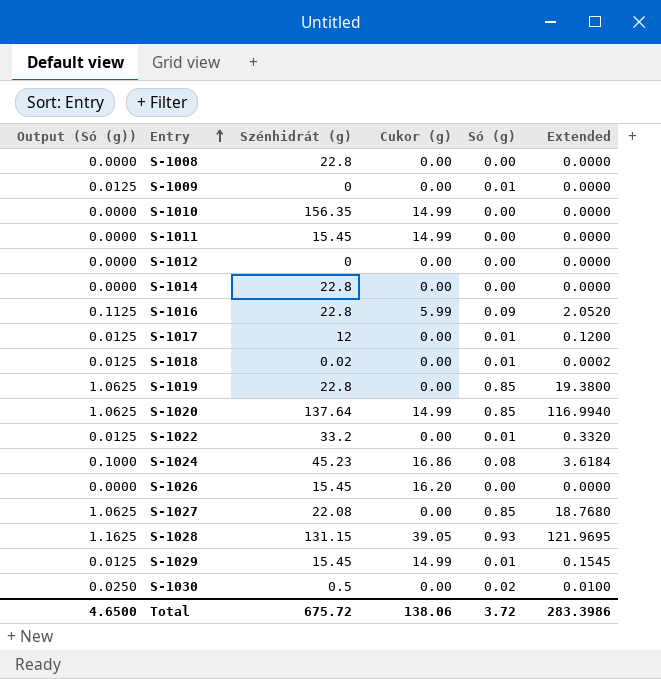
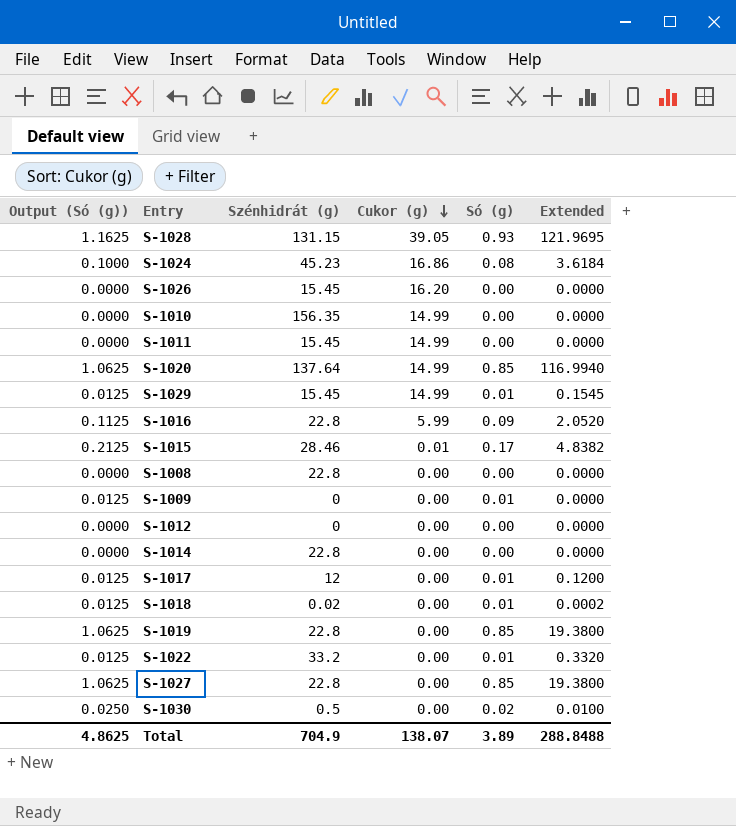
row order: Entry ascending -> Cukor (g) descending
row S-1015: none -> 0.2125 | 28.46 | 0.01 | 0.17 | 4.8382
S-1027 | Szénhidrát (g): 22.08 -> 22.8
S-1027 | Extended: 18.7680 -> 19.3800
Total | Output (Só (g)): 4.6500 -> 4.8625
Total | Szénhidrát (g): 675.72 -> 704.9
Total | Cukor (g): 138.06 -> 138.07
Total | Só (g): 3.72 -> 3.89
Total | Extended: 283.3986 -> 288.8488

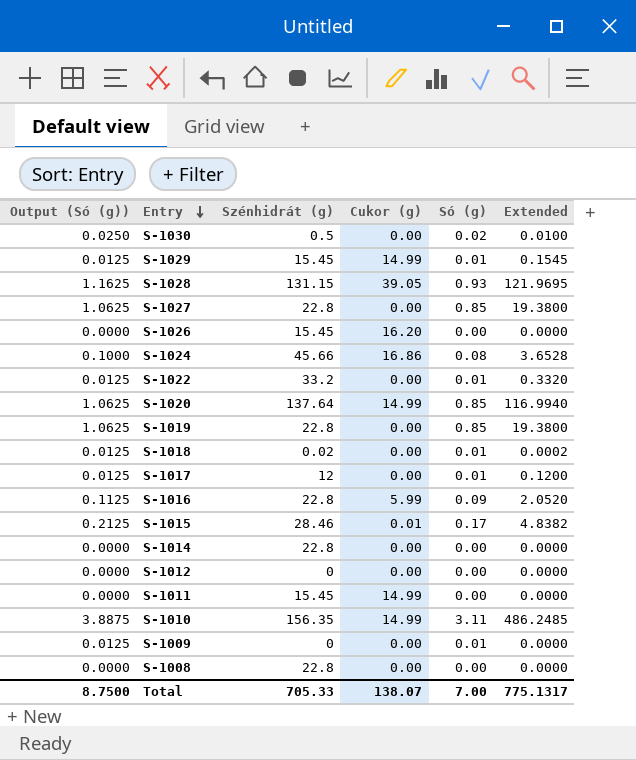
row order: Cukor (g) descending -> Entry descending
S-1024 | Szénhidrát (g): 45.23 -> 45.66
S-1024 | Extended: 3.6184 -> 3.6528
S-1010 | Output (Só (g)): 0.0000 -> 3.8875
S-1010 | Só (g): 0.00 -> 3.11
S-1010 | Extended: 0.0000 -> 486.2485
Total | Output (Só (g)): 4.8625 -> 8.7500
Total | Szénhidrát (g): 704.9 -> 705.33
Total | Só (g): 3.89 -> 7.00
Total | Extended: 288.8488 -> 775.1317

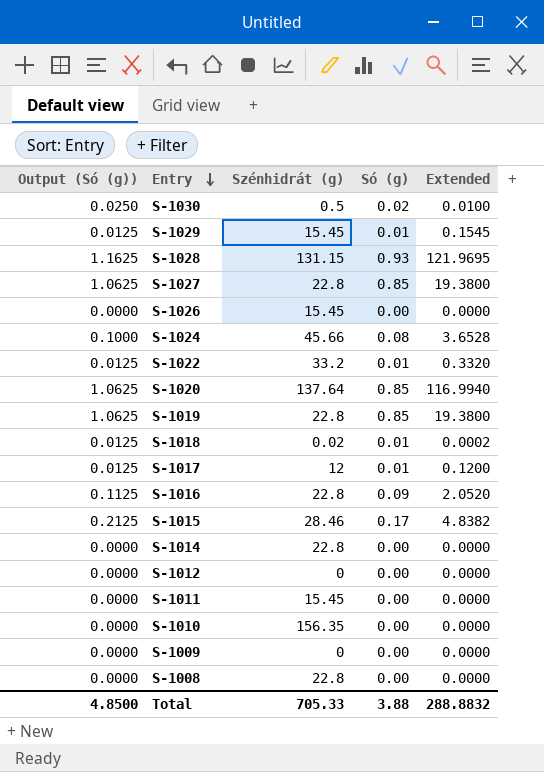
column Cukor (g) | position: 4 -> none
S-1010 | Output (Só (g)): 3.8875 -> 0.0000
S-1010 | Só (g): 3.11 -> 0.00
S-1010 | Extended: 486.2485 -> 0.0000
S-1009 | Output (Só (g)): 0.0125 -> 0.0000
S-1009 | Só (g): 0.01 -> 0.00
Total | Output (Só (g)): 8.7500 -> 4.8500
Total | Só (g): 7.00 -> 3.88
Total | Extended: 775.1317 -> 288.8832

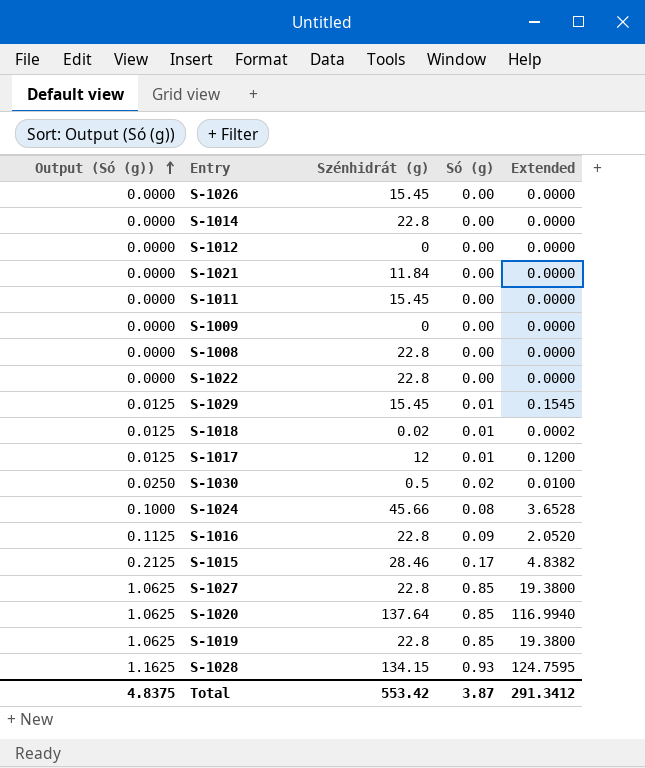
row order: Entry descending -> Output (Só (g)) ascending
row S-1010: 0.0000 | 156.35 | 0.00 | 0.0000 -> none
row S-1021: none -> 0.0000 | 11.84 | 0.00 | 0.0000
S-1022 | Output (Só (g)): 0.0125 -> 0.0000
S-1022 | Szénhidrát (g): 33.2 -> 22.8
S-1022 | Só (g): 0.01 -> 0.00
S-1022 | Extended: 0.3320 -> 0.0000
S-1028 | Szénhidrát (g): 131.15 -> 134.15
S-1028 | Extended: 121.9695 -> 124.7595
Total | Output (Só (g)): 4.8500 -> 4.8375
Total | Szénhidrát (g): 705.33 -> 553.42
Total | Só (g): 3.88 -> 3.87
Total | Extended: 288.8832 -> 291.3412

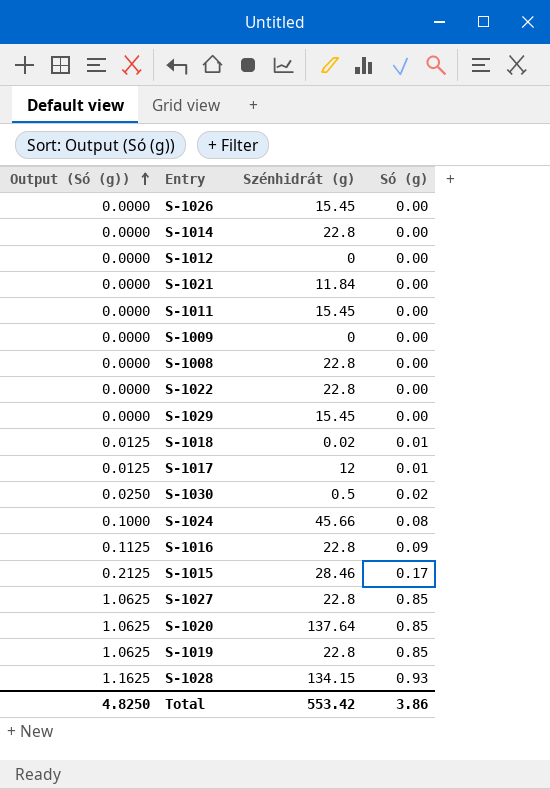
column Extended | formula: [Szénhidrát (g)] * [Só (g)] -> none
S-1029 | Output (Só (g)): 0.0125 -> 0.0000
S-1029 | Só (g): 0.01 -> 0.00
Total | Output (Só (g)): 4.8375 -> 4.8250
Total | Só (g): 3.87 -> 3.86

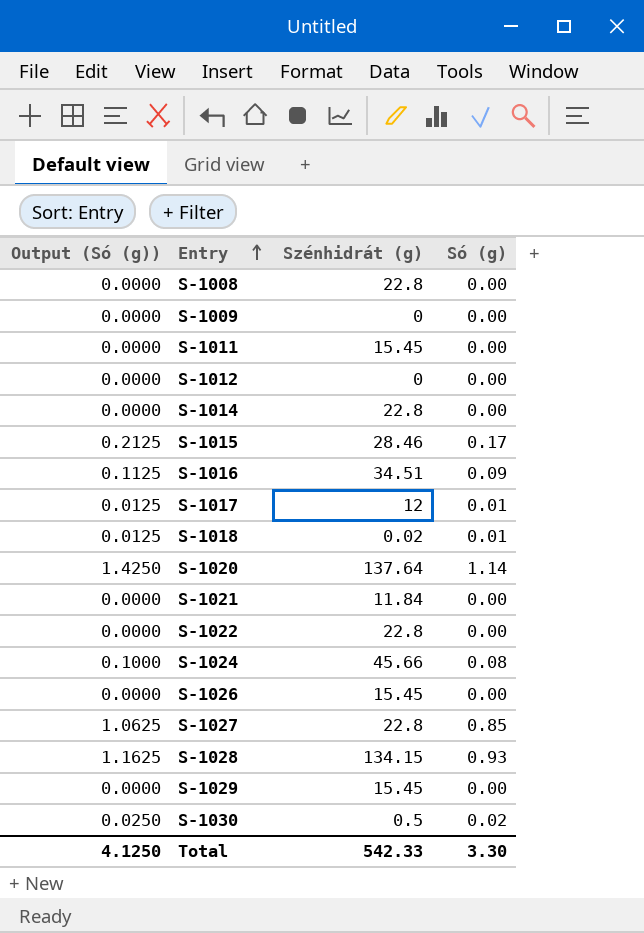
row order: Output (Só (g)) ascending -> Entry ascending
row S-1019: 1.0625 | 22.8 | 0.85 -> none
S-1016 | Szénhidrát (g): 22.8 -> 34.51
S-1020 | Output (Só (g)): 1.0625 -> 1.4250
S-1020 | Só (g): 0.85 -> 1.14
Total | Output (Só (g)): 4.8250 -> 4.1250
Total | Szénhidrát (g): 553.42 -> 542.33
Total | Só (g): 3.86 -> 3.30

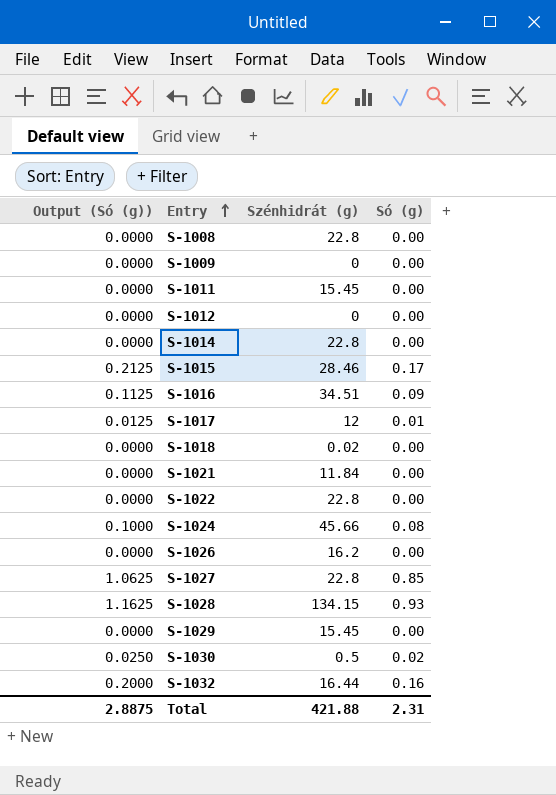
row S-1020: 1.4250 | 137.64 | 1.14 -> none
S-1018 | Output (Só (g)): 0.0125 -> 0.0000
S-1018 | Só (g): 0.01 -> 0.00
S-1026 | Szénhidrát (g): 15.45 -> 16.2
row S-1032: none -> 0.2000 | 16.44 | 0.16
Total | Output (Só (g)): 4.1250 -> 2.8875
Total | Szénhidrát (g): 542.33 -> 421.88
Total | Só (g): 3.30 -> 2.31

